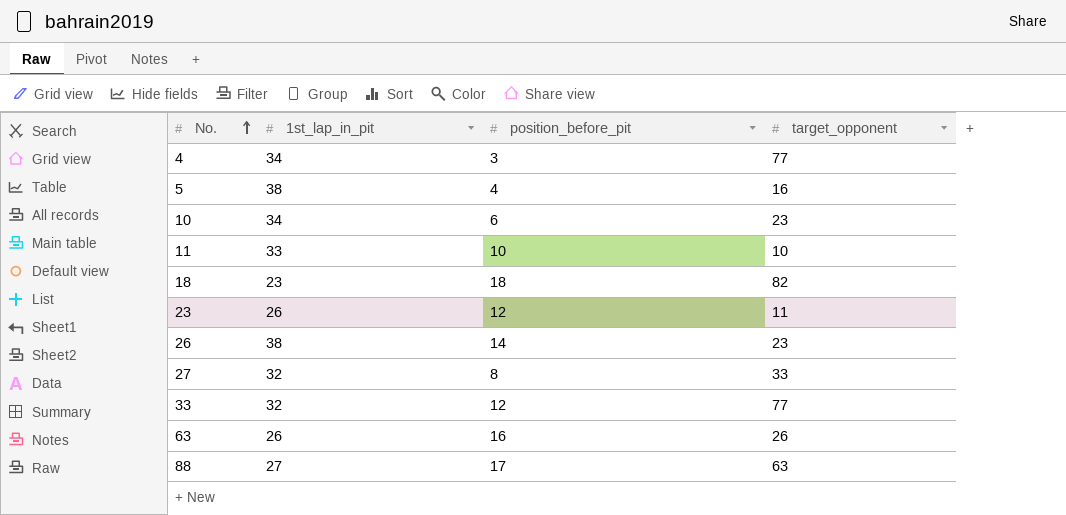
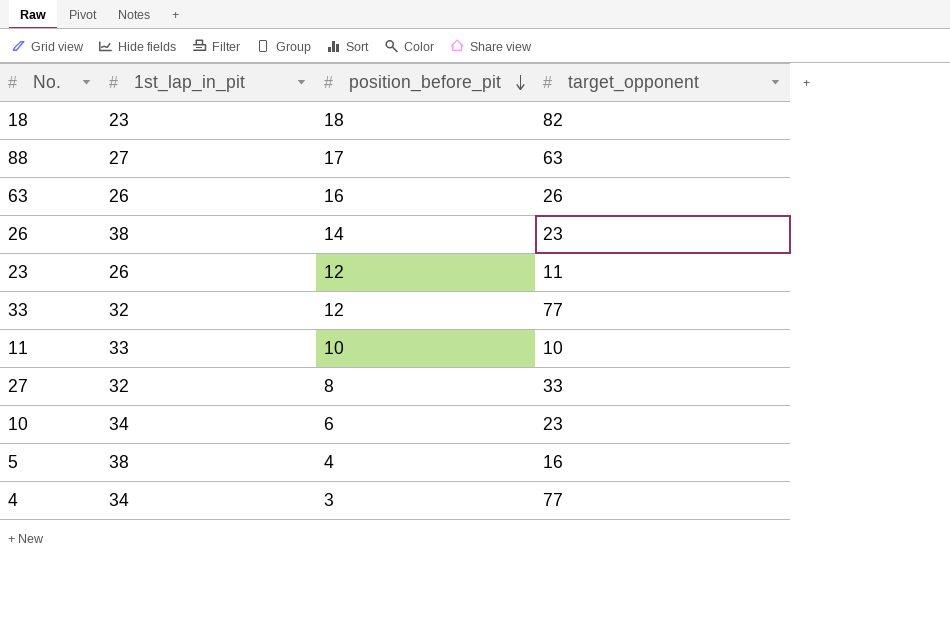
row order: No. ascending -> position_before_pit descending

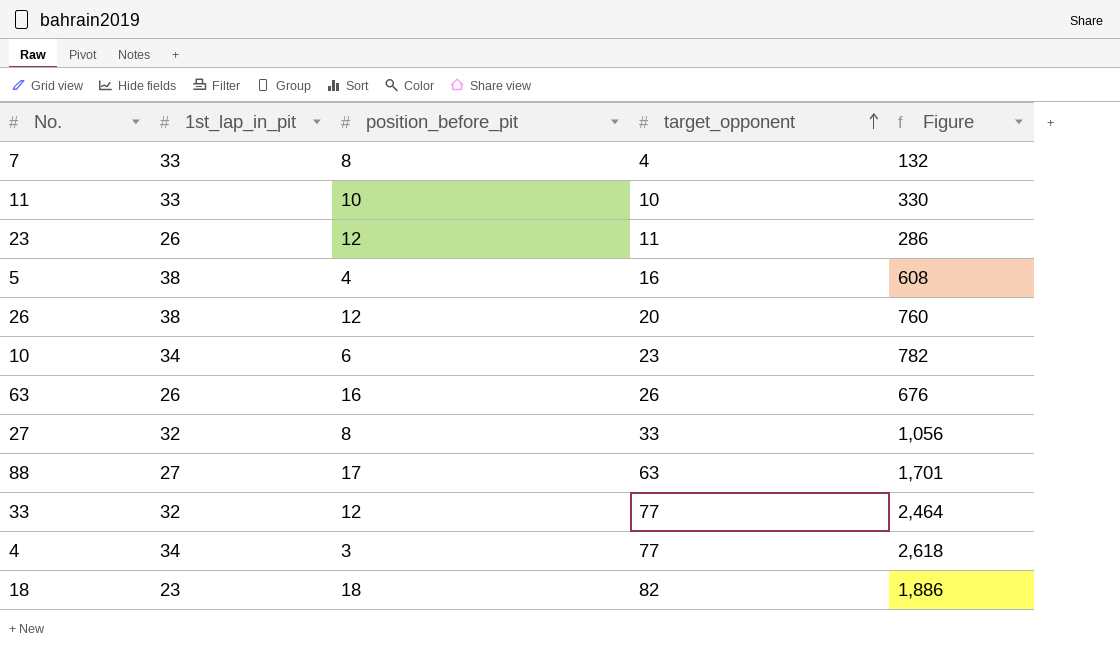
row order: position_before_pit descending -> target_opponent ascending
column Figure | formula: none -> [1st_lap_in_pit] * [target_opponent]
row 7: none -> 33 | 8 | 4 | 132
26 | position_before_pit: 14 -> 12
26 | target_opponent: 23 -> 20

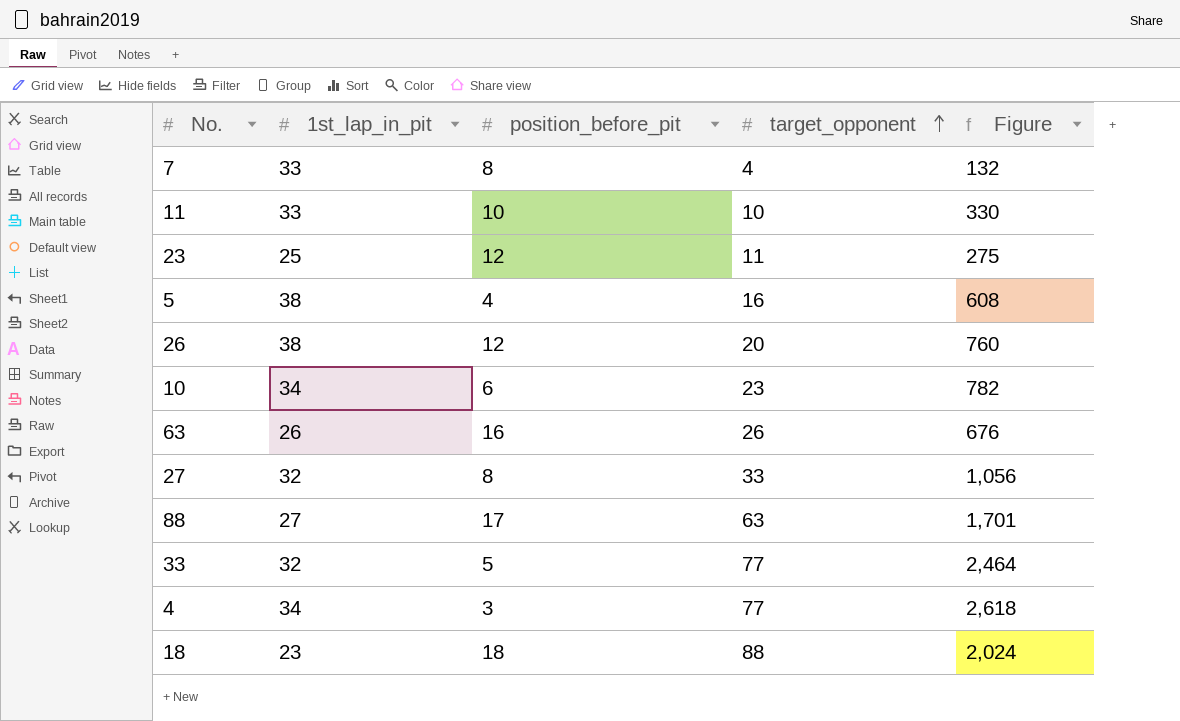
23 | 1st_lap_in_pit: 26 -> 25
23 | Figure: 286 -> 275
33 | position_before_pit: 12 -> 5
18 | target_opponent: 82 -> 88
18 | Figure: 1,886 -> 2,024

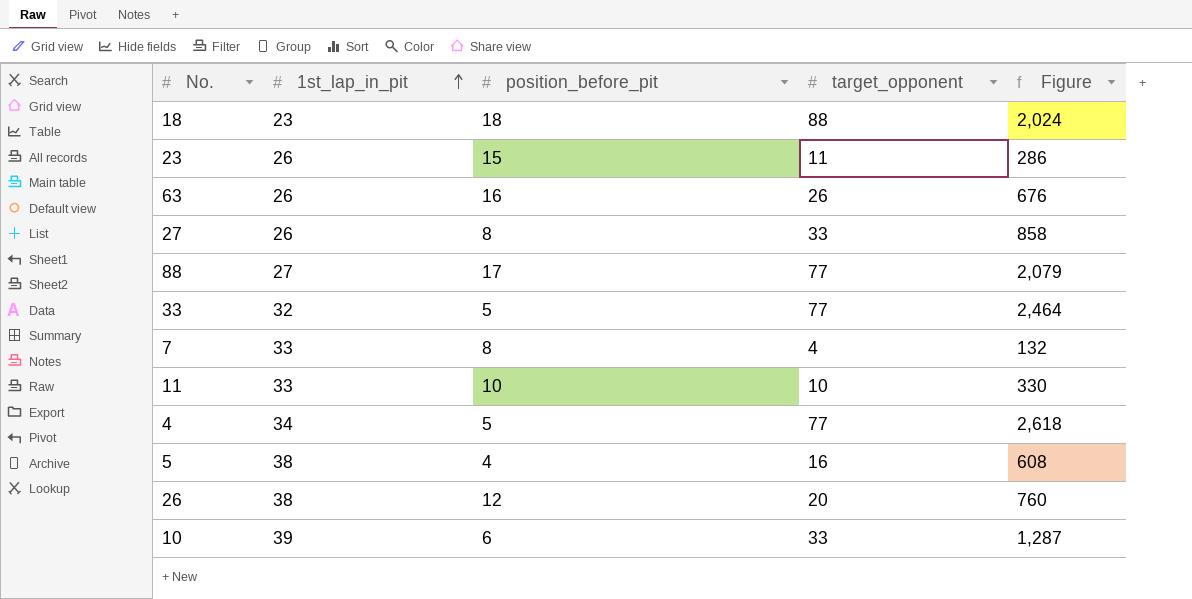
row order: target_opponent ascending -> 1st_lap_in_pit ascending
23 | 1st_lap_in_pit: 25 -> 26
23 | position_before_pit: 12 -> 15
23 | Figure: 275 -> 286
27 | 1st_lap_in_pit: 32 -> 26
27 | Figure: 1,056 -> 858
88 | target_opponent: 63 -> 77
88 | Figure: 1,701 -> 2,079
4 | position_before_pit: 3 -> 5
10 | 1st_lap_in_pit: 34 -> 39
10 | target_opponent: 23 -> 33
10 | Figure: 782 -> 1,287

